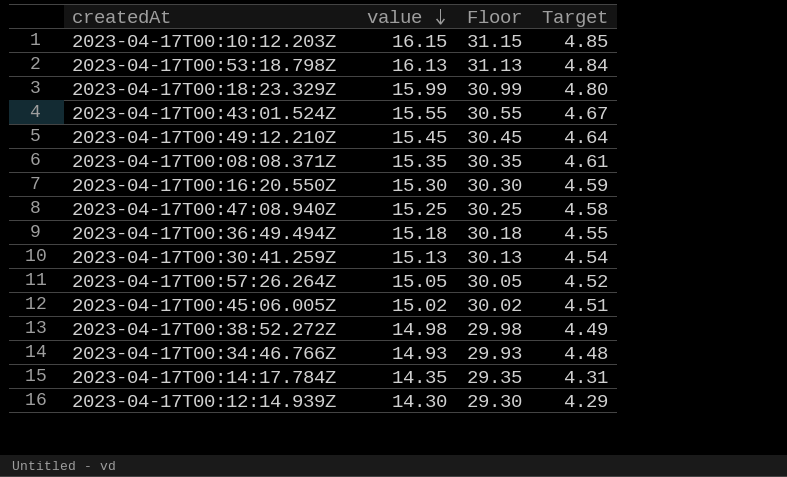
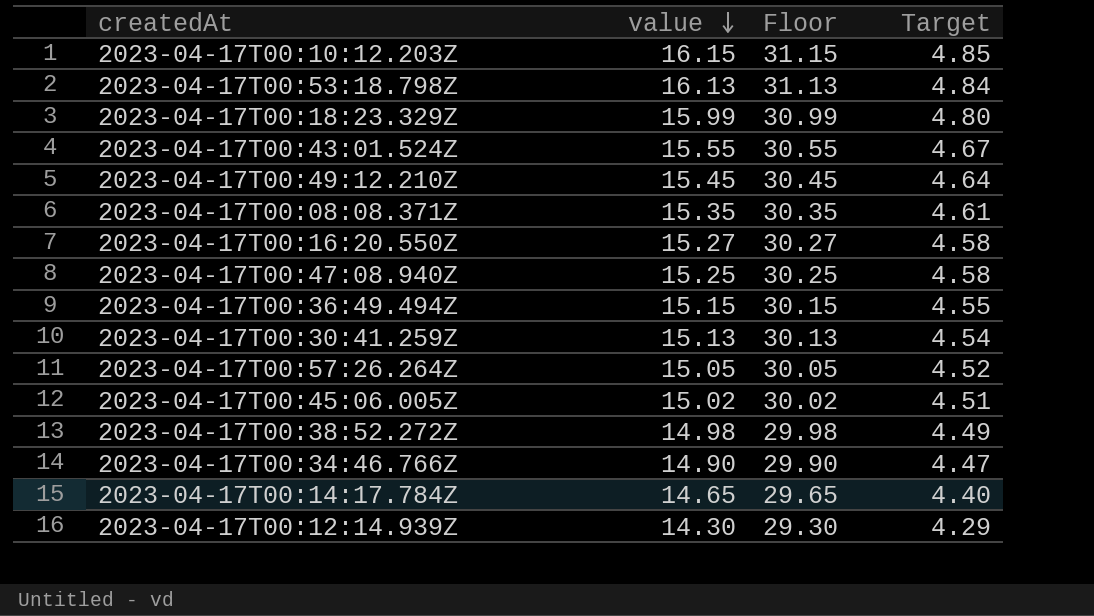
2023-04-17T00:16:20.550Z | value: 15.30 -> 15.27
2023-04-17T00:16:20.550Z | Floor: 30.30 -> 30.27
2023-04-17T00:16:20.550Z | Target: 4.59 -> 4.58
2023-04-17T00:36:49.494Z | value: 15.18 -> 15.15
2023-04-17T00:36:49.494Z | Floor: 30.18 -> 30.15
2023-04-17T00:34:46.766Z | value: 14.93 -> 14.90
2023-04-17T00:34:46.766Z | Floor: 29.93 -> 29.90
2023-04-17T00:34:46.766Z | Target: 4.48 -> 4.47
2023-04-17T00:14:17.784Z | value: 14.35 -> 14.65
2023-04-17T00:14:17.784Z | Floor: 29.35 -> 29.65
2023-04-17T00:14:17.784Z | Target: 4.31 -> 4.40

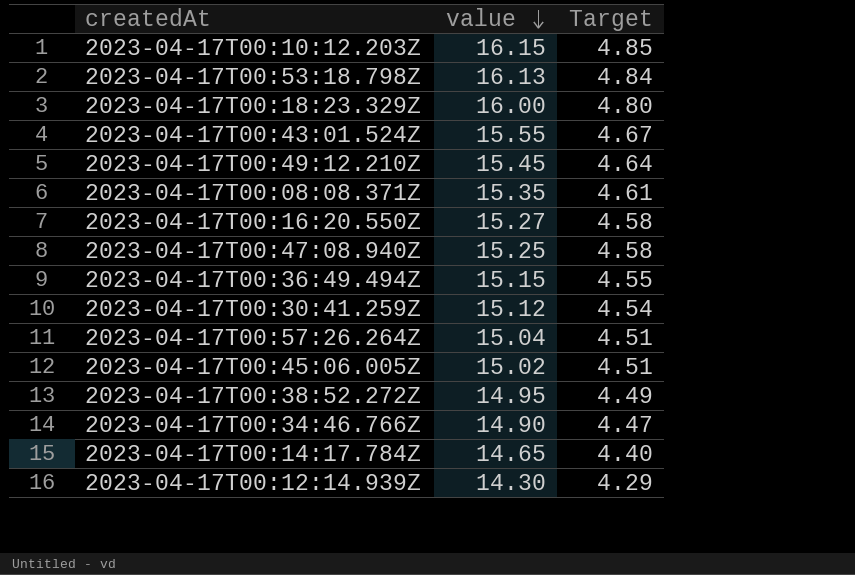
column Floor | formula: [value] + 15 -> none
2023-04-17T00:18:23.329Z | value: 15.99 -> 16.00
2023-04-17T00:30:41.259Z | value: 15.13 -> 15.12
2023-04-17T00:57:26.264Z | value: 15.05 -> 15.04
2023-04-17T00:57:26.264Z | Target: 4.52 -> 4.51
2023-04-17T00:38:52.272Z | value: 14.98 -> 14.95

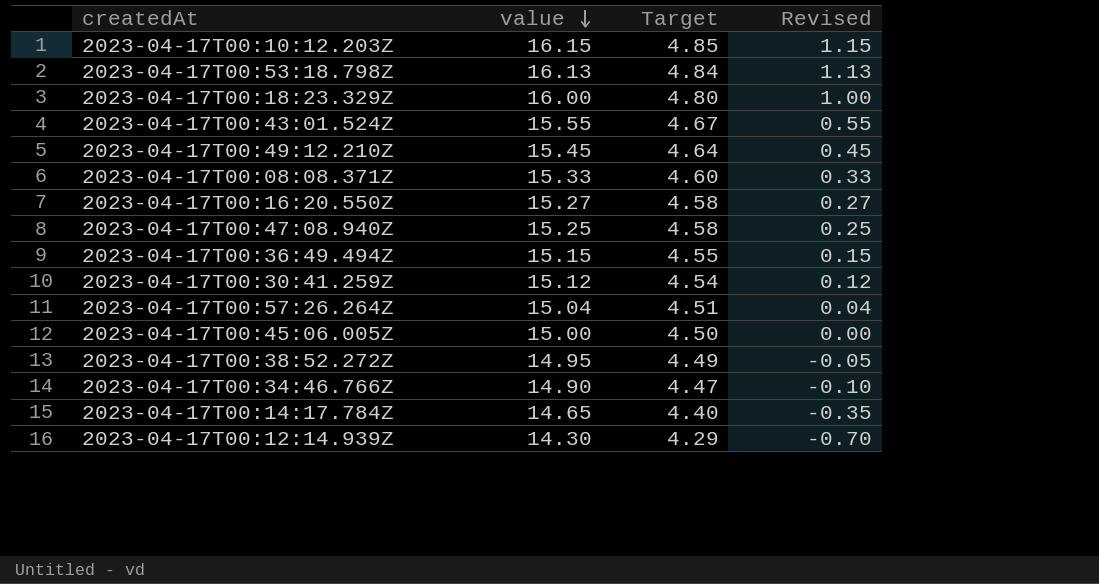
column Revised | formula: none -> [value] - 15
2023-04-17T00:08:08.371Z | value: 15.35 -> 15.33
2023-04-17T00:08:08.371Z | Target: 4.61 -> 4.60
2023-04-17T00:45:06.005Z | value: 15.02 -> 15.00
2023-04-17T00:45:06.005Z | Target: 4.51 -> 4.50

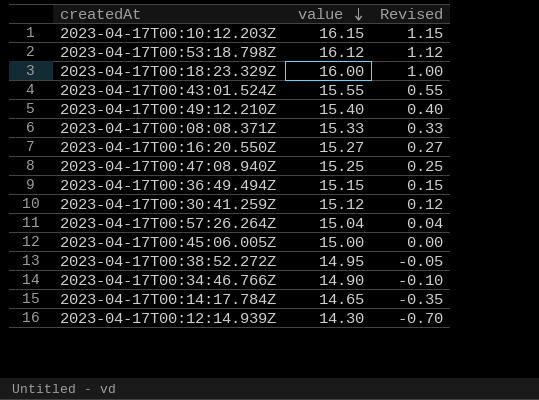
column Target | formula: [value] * 0.3 -> none
2023-04-17T00:53:18.798Z | value: 16.13 -> 16.12
2023-04-17T00:53:18.798Z | Revised: 1.13 -> 1.12
2023-04-17T00:49:12.210Z | value: 15.45 -> 15.40
2023-04-17T00:49:12.210Z | Revised: 0.45 -> 0.40

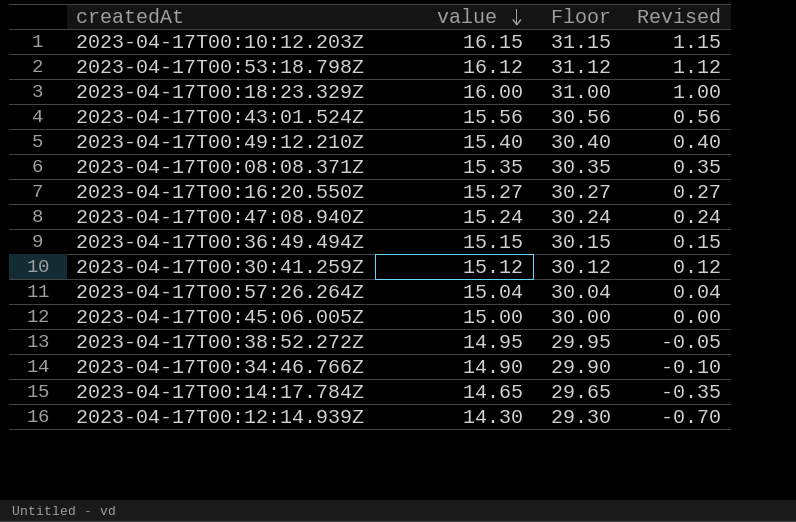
column Floor | formula: none -> [value] + 15
2023-04-17T00:43:01.524Z | value: 15.55 -> 15.56
2023-04-17T00:43:01.524Z | Revised: 0.55 -> 0.56
2023-04-17T00:08:08.371Z | value: 15.33 -> 15.35
2023-04-17T00:08:08.371Z | Revised: 0.33 -> 0.35
2023-04-17T00:47:08.940Z | value: 15.25 -> 15.24
2023-04-17T00:47:08.940Z | Revised: 0.25 -> 0.24

